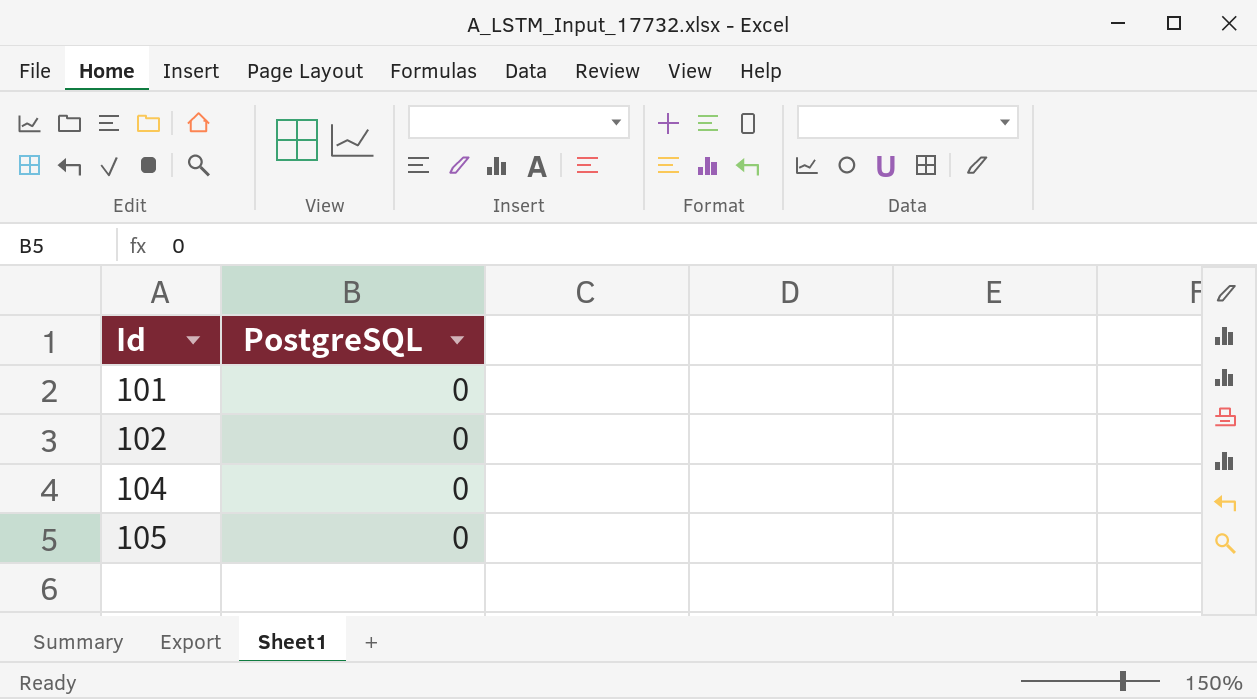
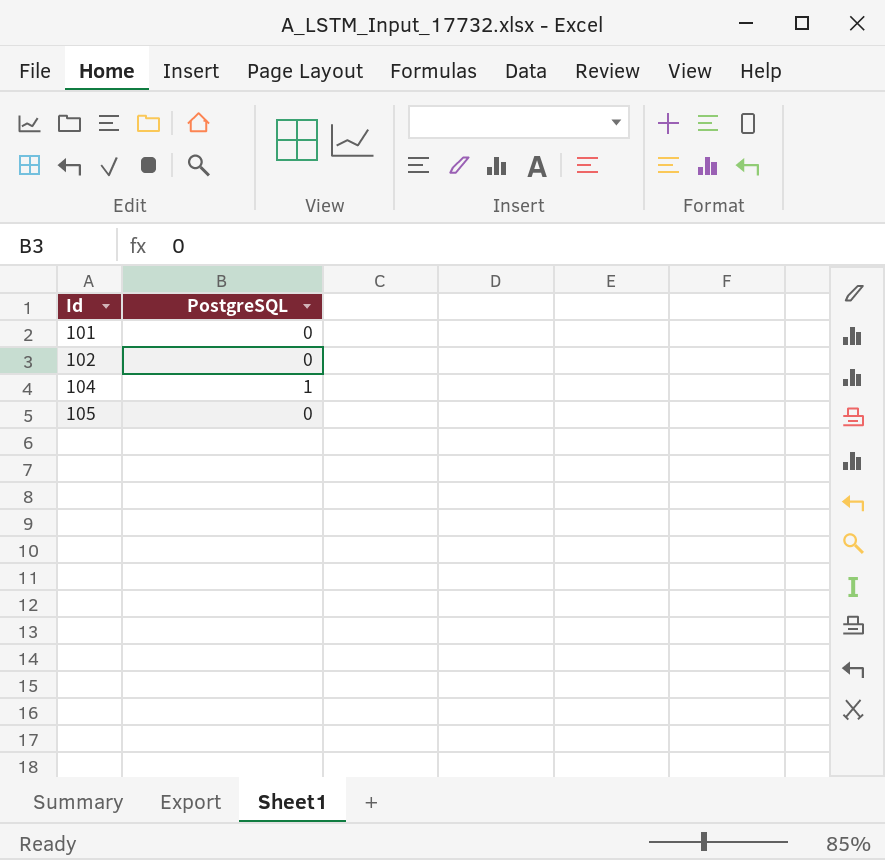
104 | PostgreSQL: 0 -> 1

